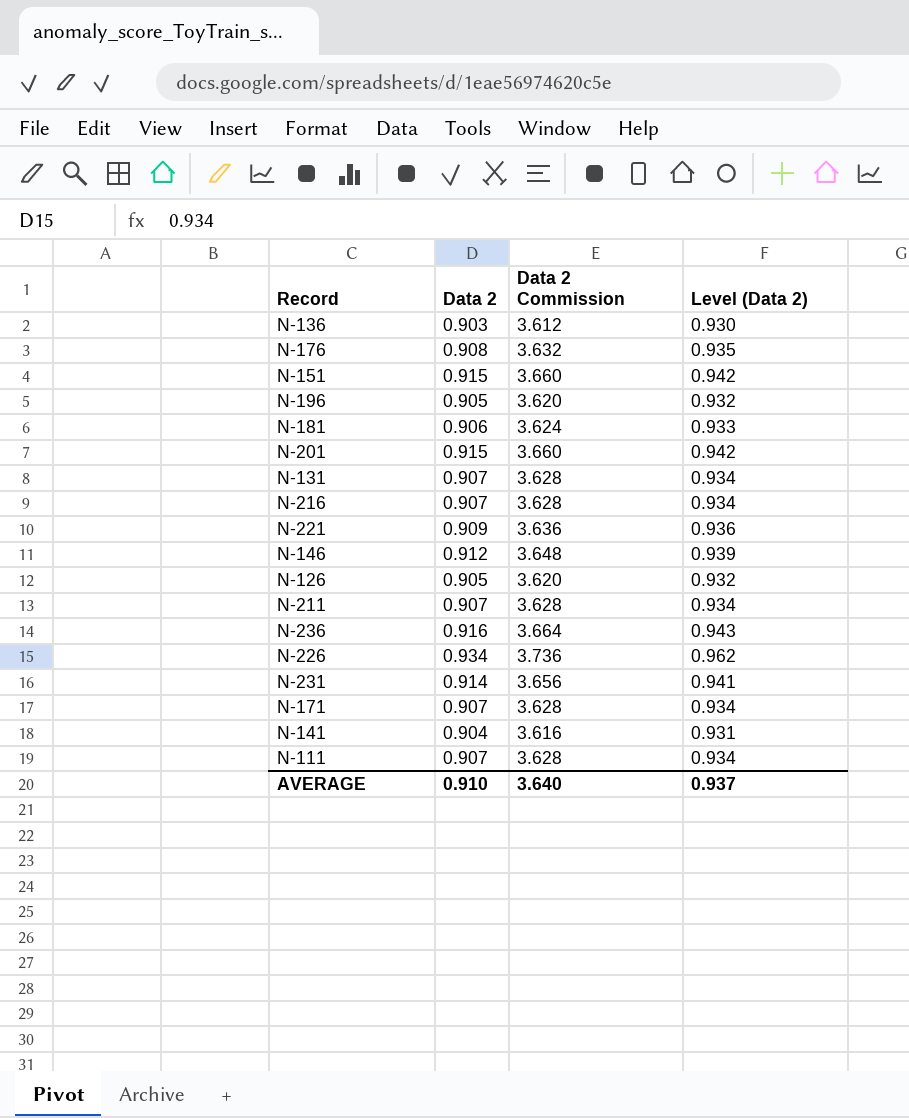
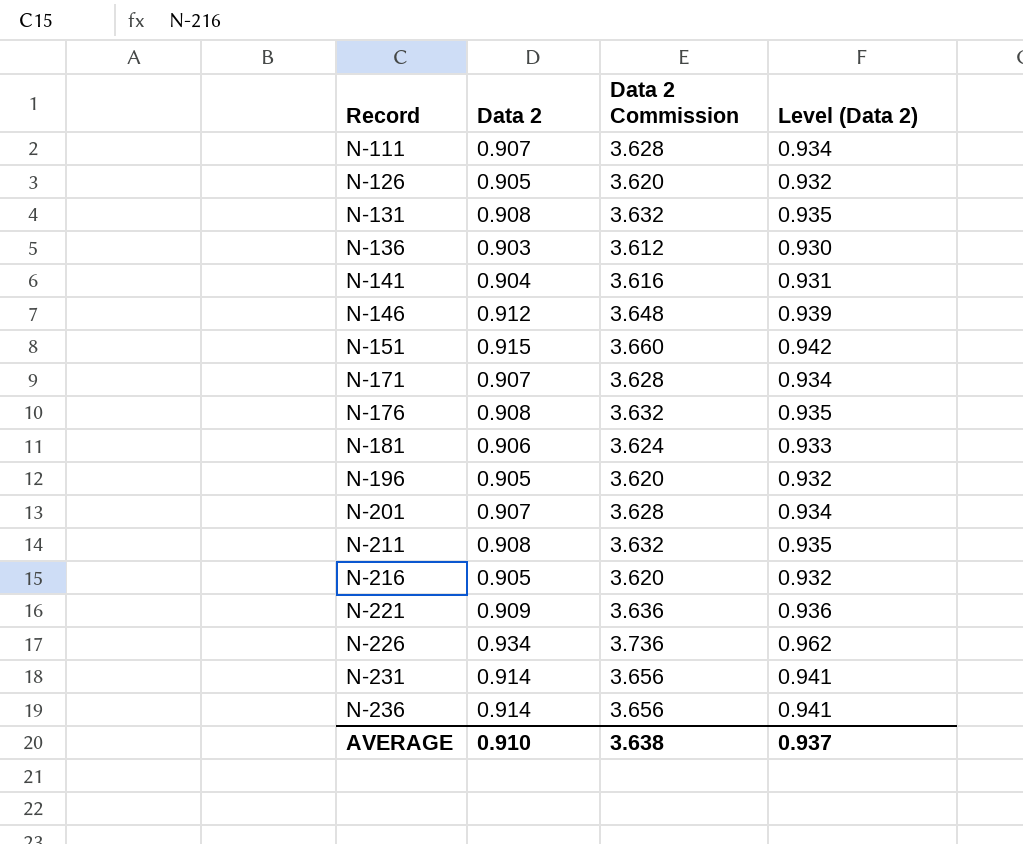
row order: none -> Record ascending
N-131 | Data 2: 0.907 -> 0.908
N-131 | Data 2 Commission: 3.628 -> 3.632
N-131 | Level (Data 2): 0.934 -> 0.935
N-201 | Data 2: 0.915 -> 0.907
N-201 | Data 2 Commission: 3.660 -> 3.628
N-201 | Level (Data 2): 0.942 -> 0.934
N-211 | Data 2: 0.907 -> 0.908
N-211 | Data 2 Commission: 3.628 -> 3.632
N-211 | Level (Data 2): 0.934 -> 0.935
N-216 | Data 2: 0.907 -> 0.905
N-216 | Data 2 Commission: 3.628 -> 3.620
N-216 | Level (Data 2): 0.934 -> 0.932
N-236 | Data 2: 0.916 -> 0.914
N-236 | Data 2 Commission: 3.664 -> 3.656
N-236 | Level (Data 2): 0.943 -> 0.941
AVERAGE | Data 2 Commission: 3.640 -> 3.638

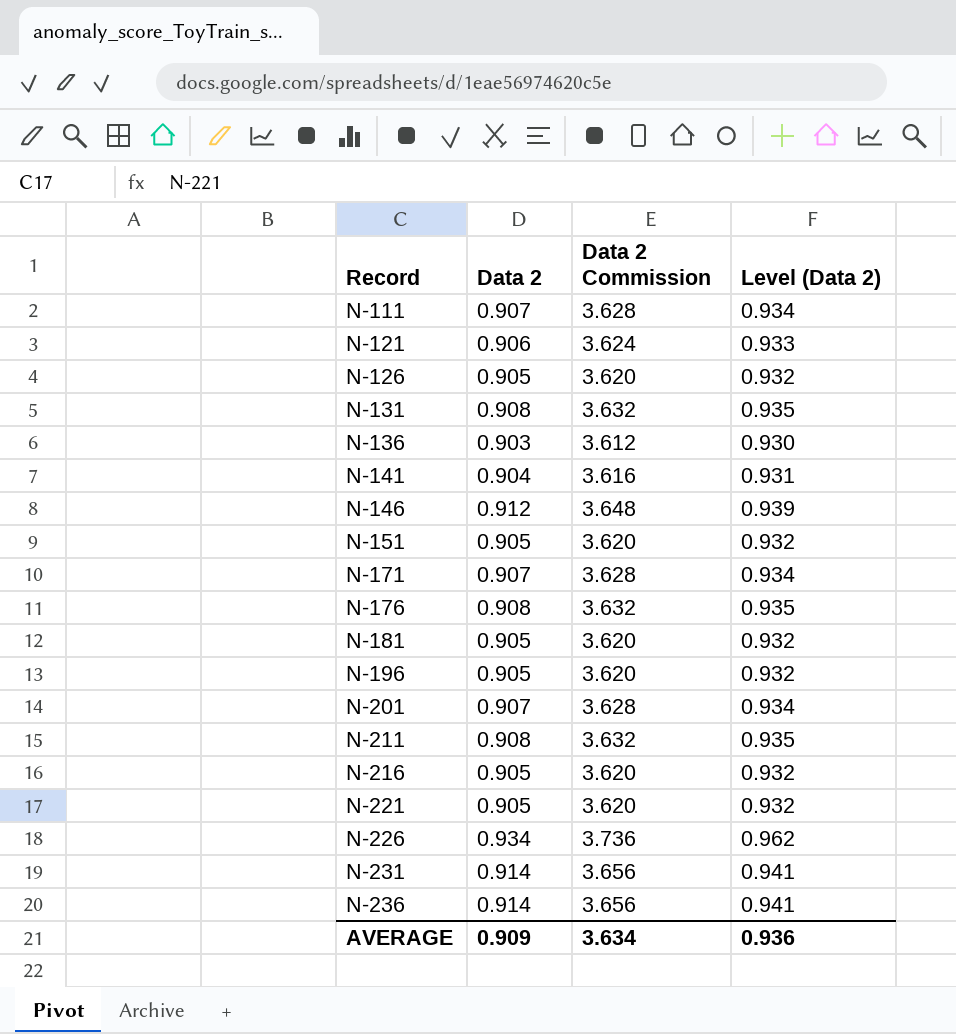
row N-121: none -> 0.906 | 3.624 | 0.933
N-151 | Data 2: 0.915 -> 0.905
N-151 | Data 2 Commission: 3.660 -> 3.620
N-151 | Level (Data 2): 0.942 -> 0.932
N-181 | Data 2: 0.906 -> 0.905
N-181 | Data 2 Commission: 3.624 -> 3.620
N-181 | Level (Data 2): 0.933 -> 0.932
N-221 | Data 2: 0.909 -> 0.905
N-221 | Data 2 Commission: 3.636 -> 3.620
N-221 | Level (Data 2): 0.936 -> 0.932
AVERAGE | Data 2: 0.910 -> 0.909
AVERAGE | Data 2 Commission: 3.638 -> 3.634
AVERAGE | Level (Data 2): 0.937 -> 0.936

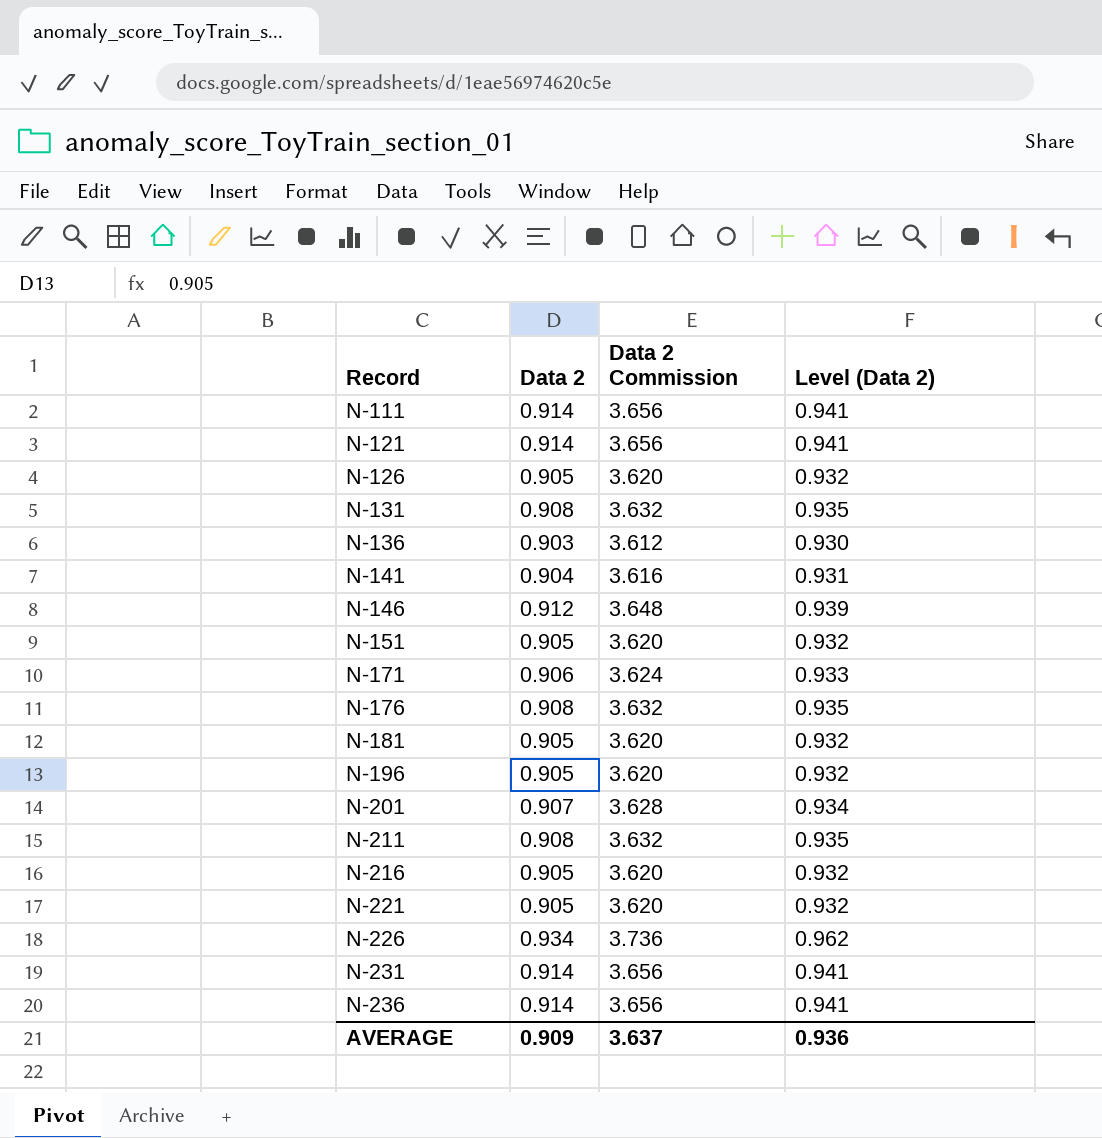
N-111 | Data 2: 0.907 -> 0.914
N-111 | Data 2 Commission: 3.628 -> 3.656
N-111 | Level (Data 2): 0.934 -> 0.941
N-121 | Data 2: 0.906 -> 0.914
N-121 | Data 2 Commission: 3.624 -> 3.656
N-121 | Level (Data 2): 0.933 -> 0.941
N-171 | Data 2: 0.907 -> 0.906
N-171 | Data 2 Commission: 3.628 -> 3.624
N-171 | Level (Data 2): 0.934 -> 0.933
AVERAGE | Data 2 Commission: 3.634 -> 3.637

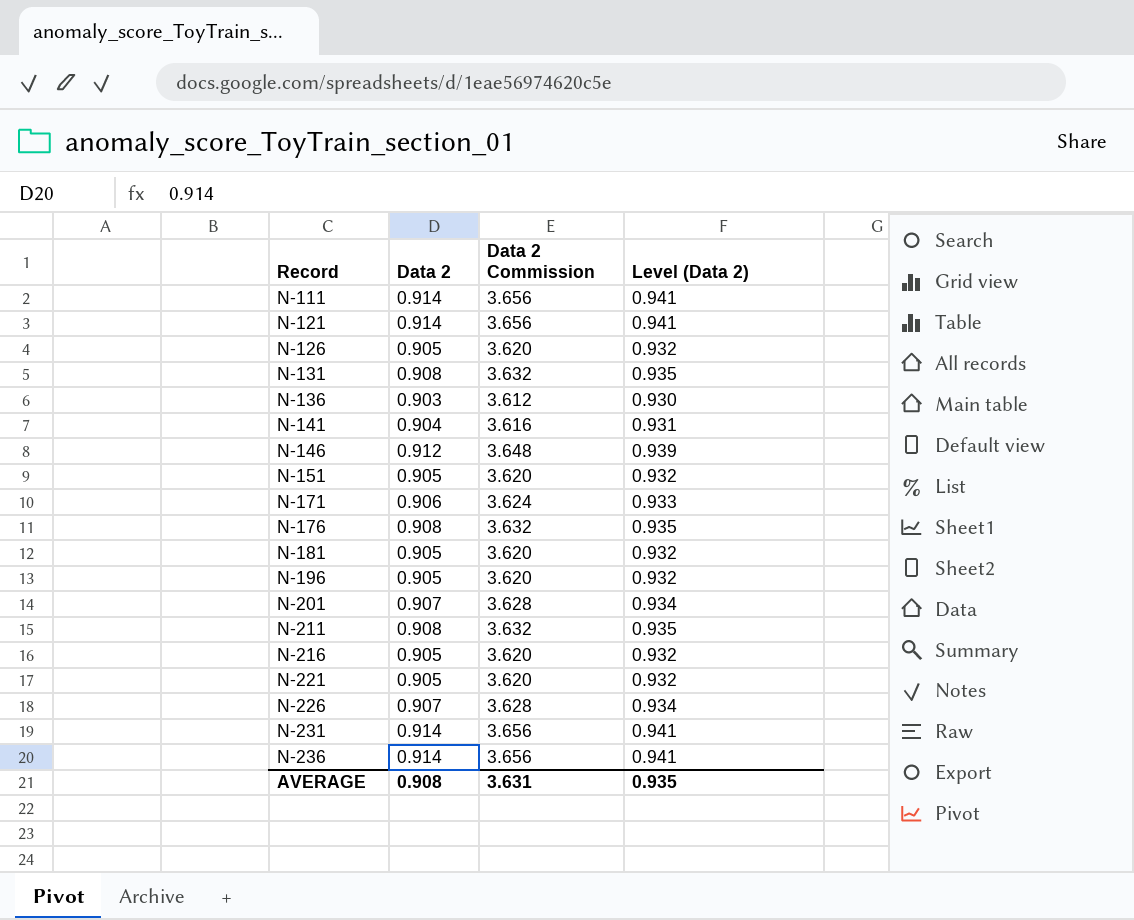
N-226 | Data 2: 0.934 -> 0.907
N-226 | Data 2 Commission: 3.736 -> 3.628
N-226 | Level (Data 2): 0.962 -> 0.934
AVERAGE | Data 2: 0.909 -> 0.908
AVERAGE | Data 2 Commission: 3.637 -> 3.631
AVERAGE | Level (Data 2): 0.936 -> 0.935

